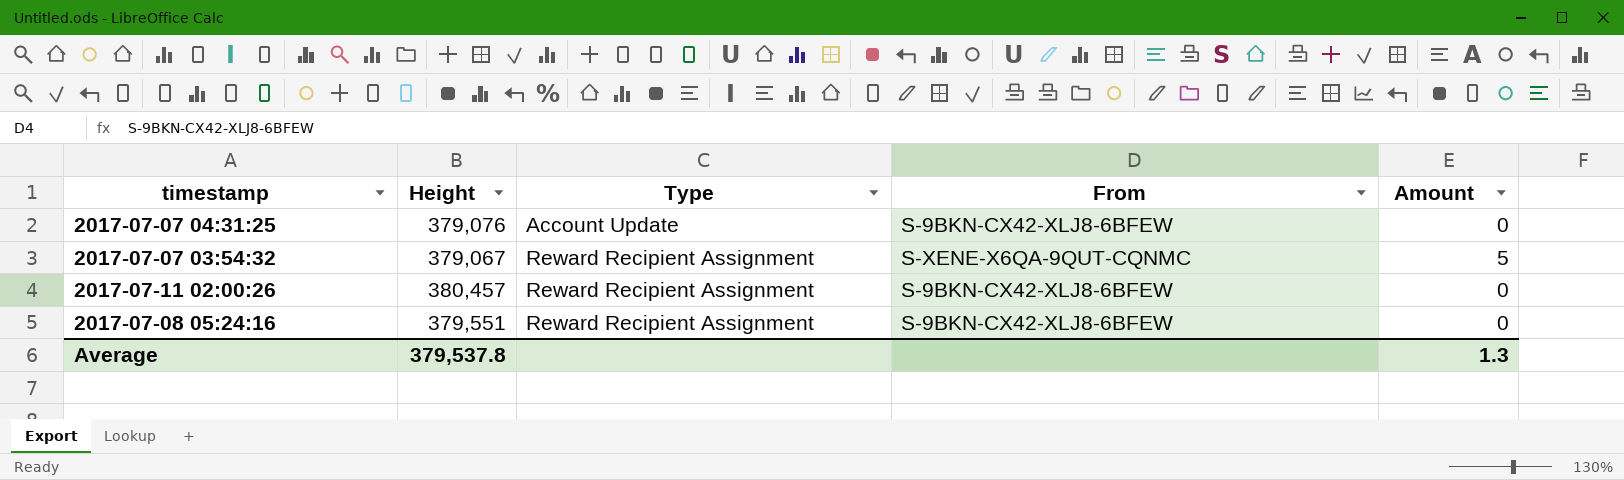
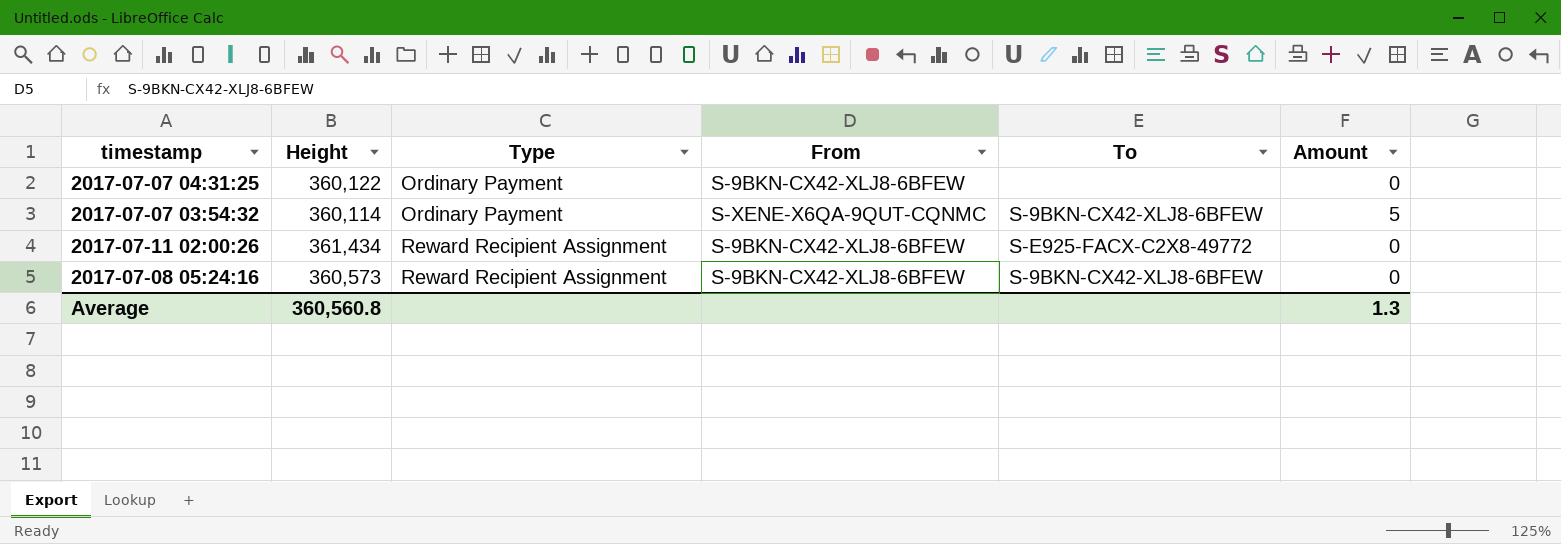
column To | position: none -> 5
2017-07-07 04:31:25 | Height: 379,076 -> 360,122
2017-07-07 04:31:25 | Type: Account Update -> Ordinary Payment
2017-07-07 03:54:32 | Height: 379,067 -> 360,114
2017-07-07 03:54:32 | Type: Reward Recipient Assignment -> Ordinary Payment
2017-07-11 02:00:26 | Height: 380,457 -> 361,434
2017-07-08 05:24:16 | Height: 379,551 -> 360,573
Average | Height: 379,537.8 -> 360,560.8

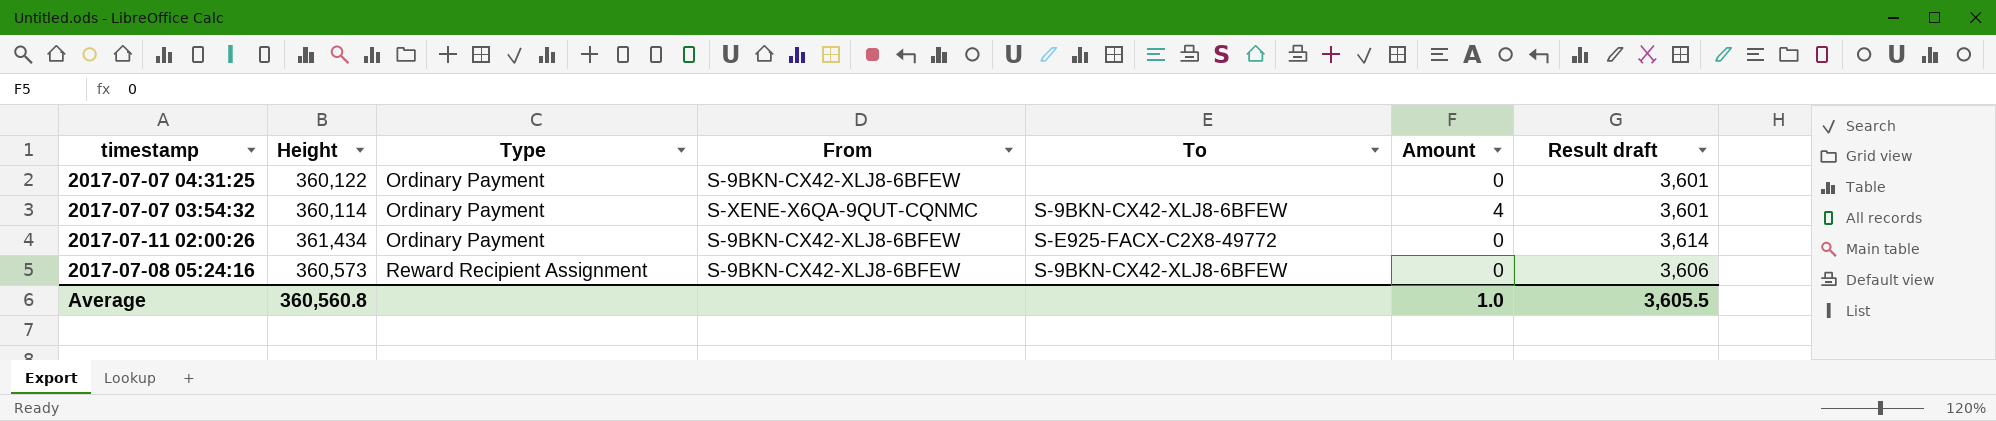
column Result draft | formula: none -> [Height] * 0.01
2017-07-07 03:54:32 | Amount: 5 -> 4
2017-07-11 02:00:26 | Type: Reward Recipient Assignment -> Ordinary Payment
Average | Amount: 1.3 -> 1.0

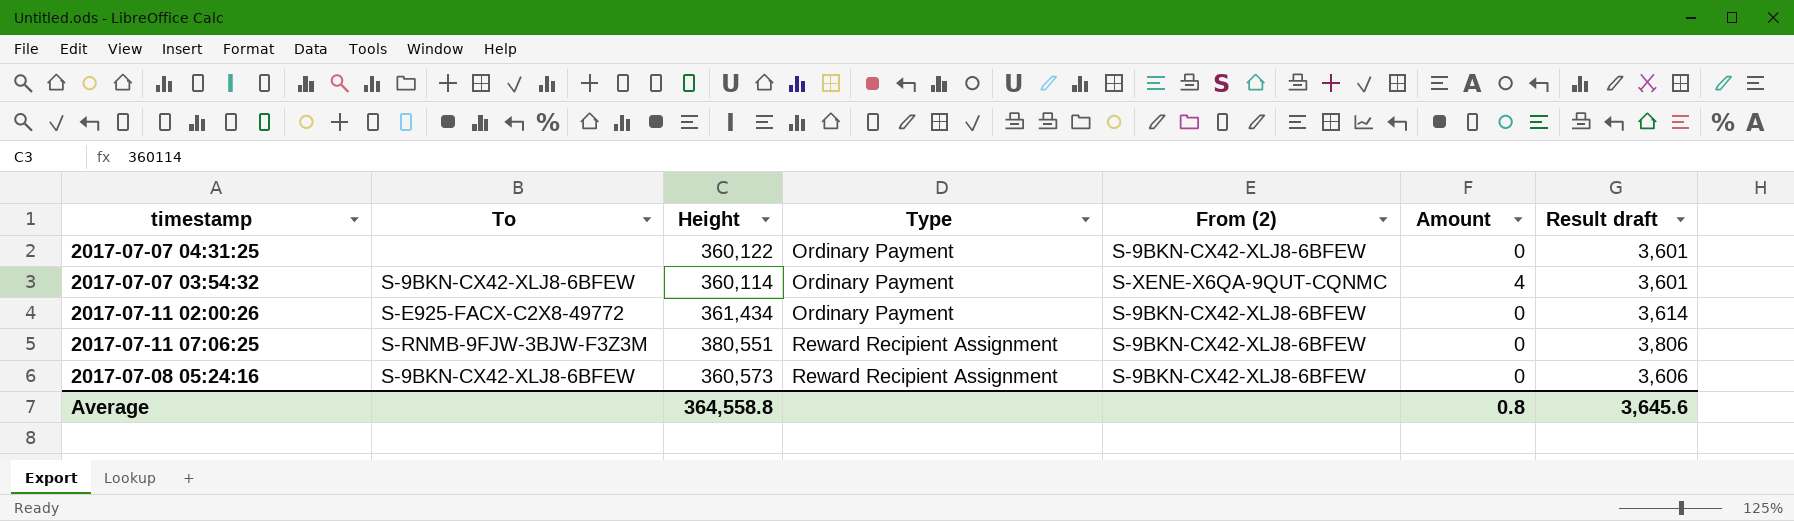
column To | position: 5 -> 2
column name: From -> From (2)
row 2017-07-11 07:06:25: none -> S-RNMB-9FJW-3BJW-F3Z3M | 380,551 | Reward Recipient Assignment | S-9BKN-CX42-XLJ8-6BFEW | 0 | 3,806
Average | Height: 360,560.8 -> 364,558.8
Average | Amount: 1.0 -> 0.8
Average | Result draft: 3,605.5 -> 3,645.6

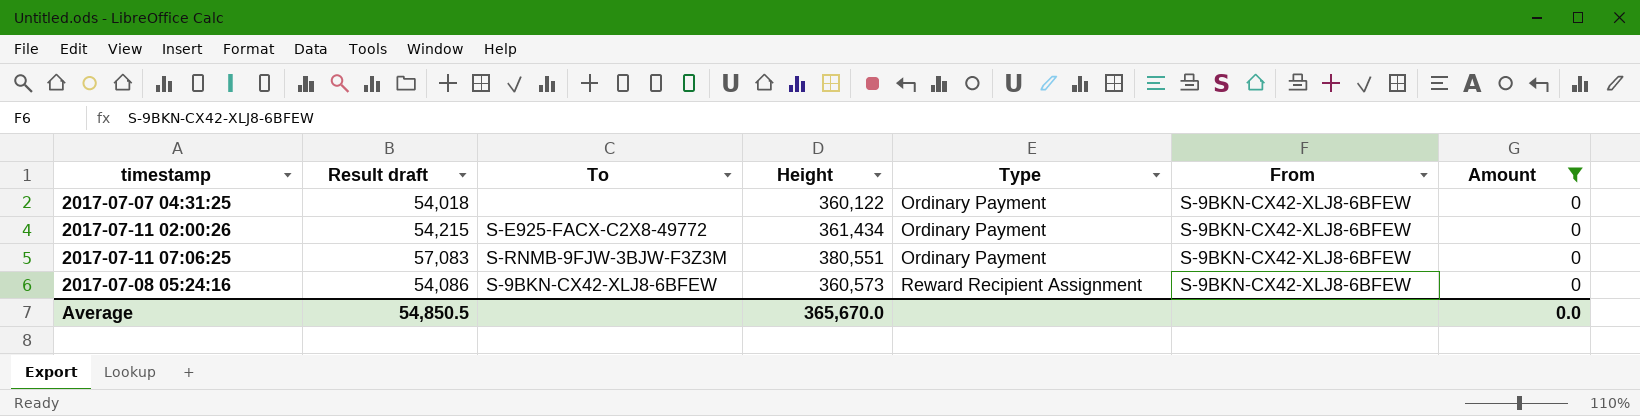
filter: none -> Amount = 0
column Result draft | formula: [Height] * 0.01 -> [Height] * 0.15
column Result draft | position: 7 -> 2
column name: From (2) -> From
2017-07-11 07:06:25 | Type: Reward Recipient Assignment -> Ordinary Payment
Average | Result draft: 3,645.6 -> 54,850.5
Average | Height: 364,558.8 -> 365,670.0
Average | Amount: 0.8 -> 0.0

